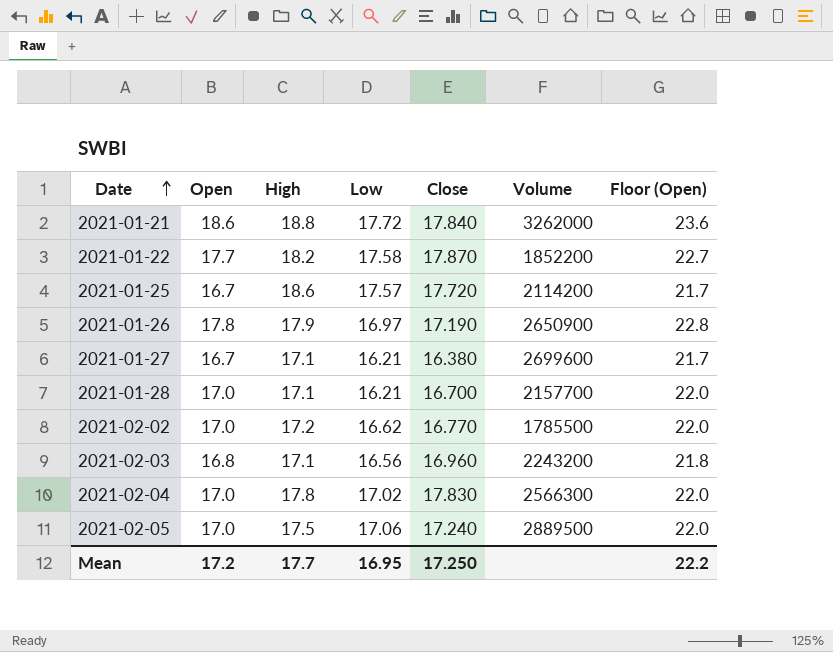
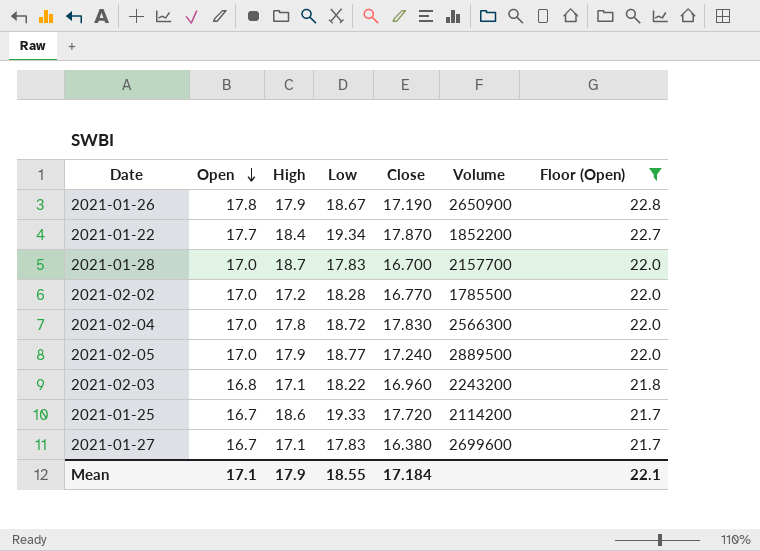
filter: none -> Floor (Open) != 23.6
row order: Date ascending -> Open descending
2021-01-26 | Low: 16.97 -> 18.67
2021-01-22 | High: 18.2 -> 18.4
2021-01-22 | Low: 17.58 -> 19.34
2021-01-28 | High: 17.1 -> 18.7
2021-01-28 | Low: 16.21 -> 17.83
2021-02-02 | Low: 16.62 -> 18.28
2021-02-04 | Low: 17.02 -> 18.72
2021-02-05 | High: 17.5 -> 17.9
2021-02-05 | Low: 17.06 -> 18.77
2021-02-03 | Low: 16.56 -> 18.22
2021-01-25 | Low: 17.57 -> 19.33
2021-01-27 | Low: 16.21 -> 17.83
Mean | Open: 17.2 -> 17.1
Mean | High: 17.7 -> 17.9
Mean | Low: 16.95 -> 18.55
Mean | Close: 17.250 -> 17.184
Mean | Floor (Open): 22.2 -> 22.1

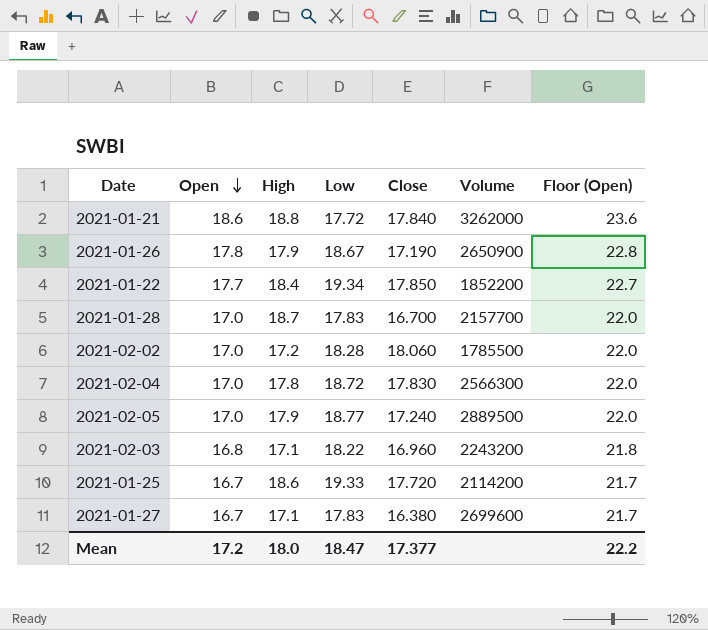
filter: Floor (Open) != 23.6 -> none
2021-01-22 | Close: 17.870 -> 17.850
2021-02-02 | Close: 16.770 -> 18.060
Mean | Open: 17.1 -> 17.2
Mean | High: 17.9 -> 18.0
Mean | Low: 18.55 -> 18.47
Mean | Close: 17.184 -> 17.377
Mean | Floor (Open): 22.1 -> 22.2

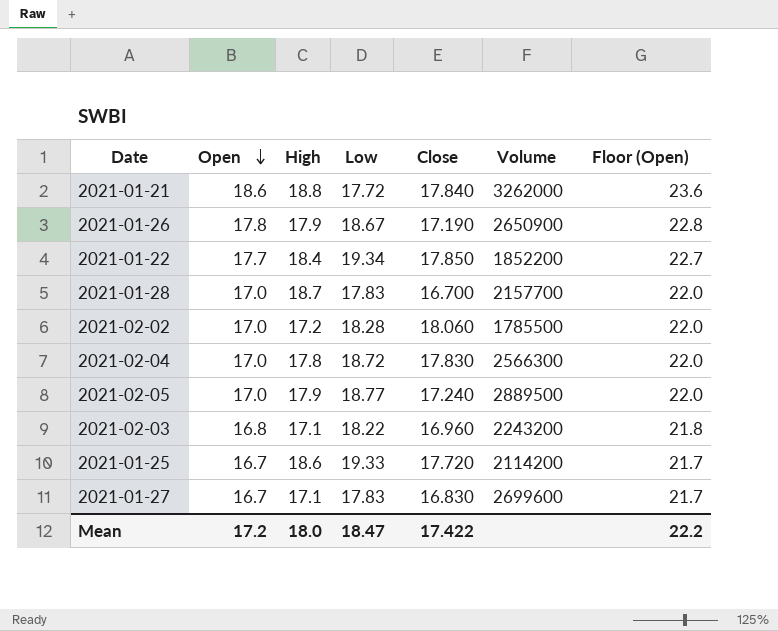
2021-01-27 | Close: 16.380 -> 16.830
Mean | Close: 17.377 -> 17.422

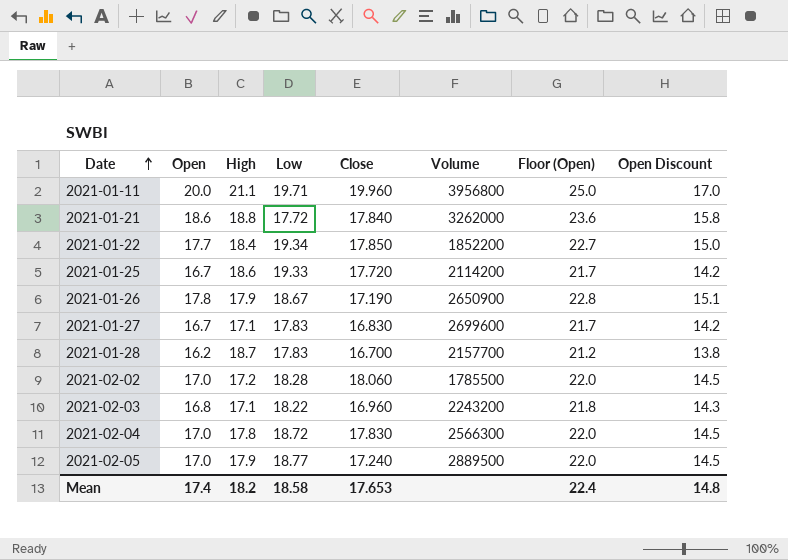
row order: Open descending -> Date ascending
column Open Discount | formula: none -> [Open] * 0.85
row 2021-01-11: none -> 20.0 | 21.1 | 19.71 | 19.960 | 3956800 | 25.0 | 17.0
2021-01-28 | Open: 17.0 -> 16.2
2021-01-28 | Floor (Open): 22.0 -> 21.2
Mean | Open: 17.2 -> 17.4
Mean | High: 18.0 -> 18.2
Mean | Low: 18.47 -> 18.58
Mean | Close: 17.422 -> 17.653
Mean | Floor (Open): 22.2 -> 22.4

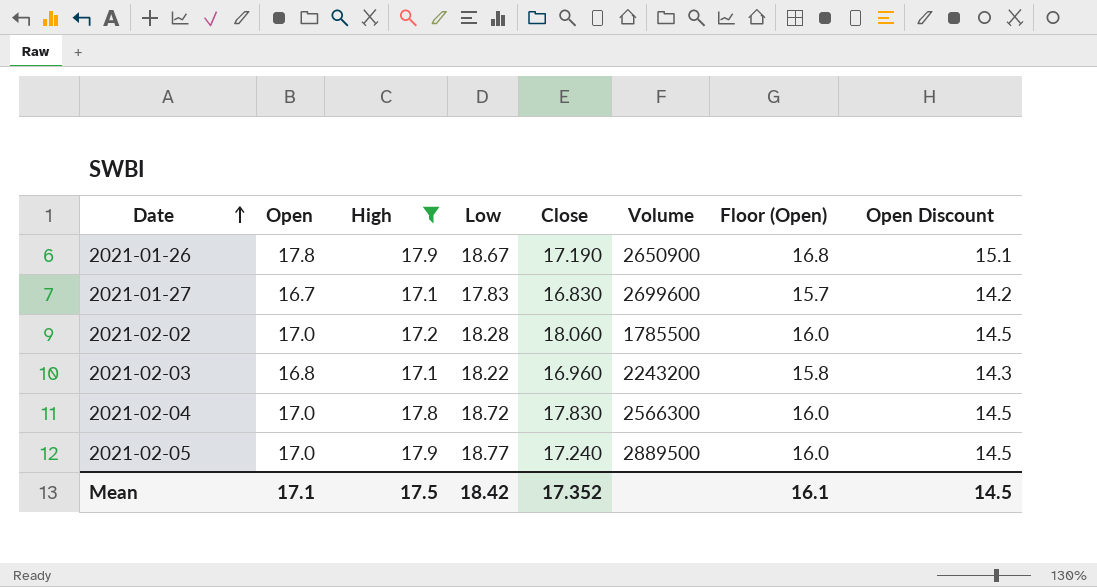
filter: none -> High <= 17.9
column Floor (Open) | formula: [Open] + 5 -> [Open] - 1
Mean | Open: 17.4 -> 17.1
Mean | High: 18.2 -> 17.5
Mean | Low: 18.58 -> 18.42
Mean | Close: 17.653 -> 17.352
Mean | Floor (Open): 22.4 -> 16.1
Mean | Open Discount: 14.8 -> 14.5

